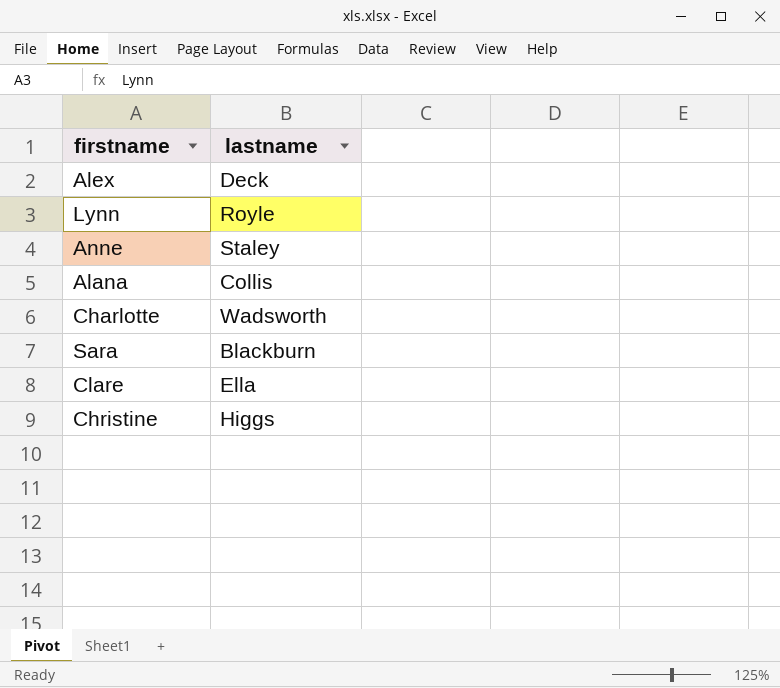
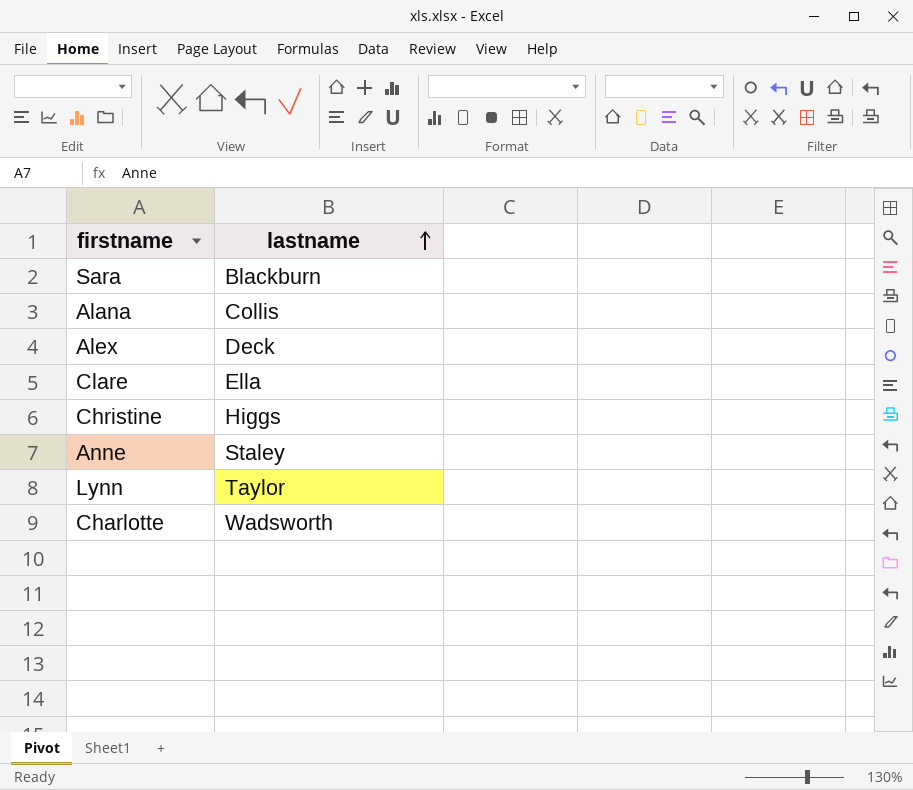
row order: none -> lastname ascending
Lynn | lastname: Royle -> Taylor

